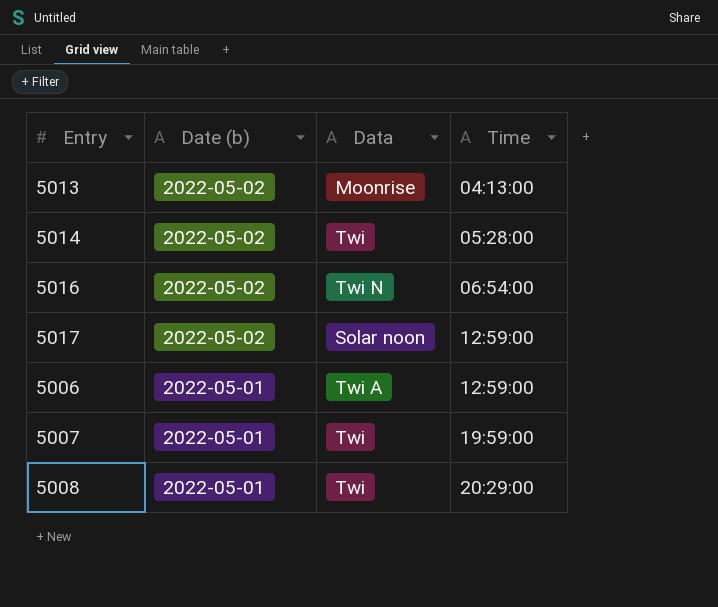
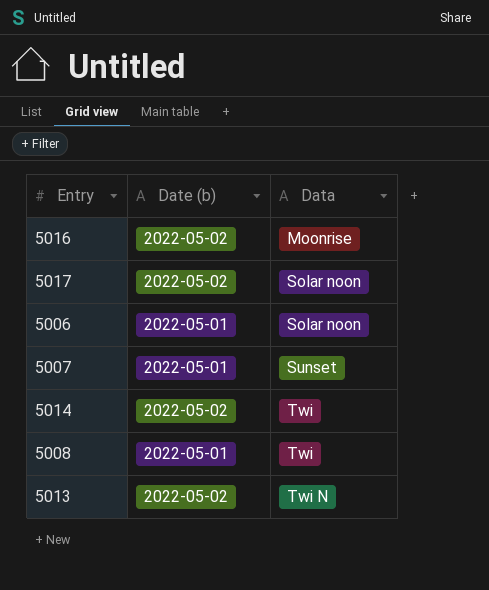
row order: Date (b) descending -> Data ascending
column Time | position: 4 -> none
5016 | Data: Twi N -> Moonrise
5006 | Data: Twi A -> Solar noon
5007 | Data: Twi -> Sunset
5013 | Data: Moonrise -> Twi N

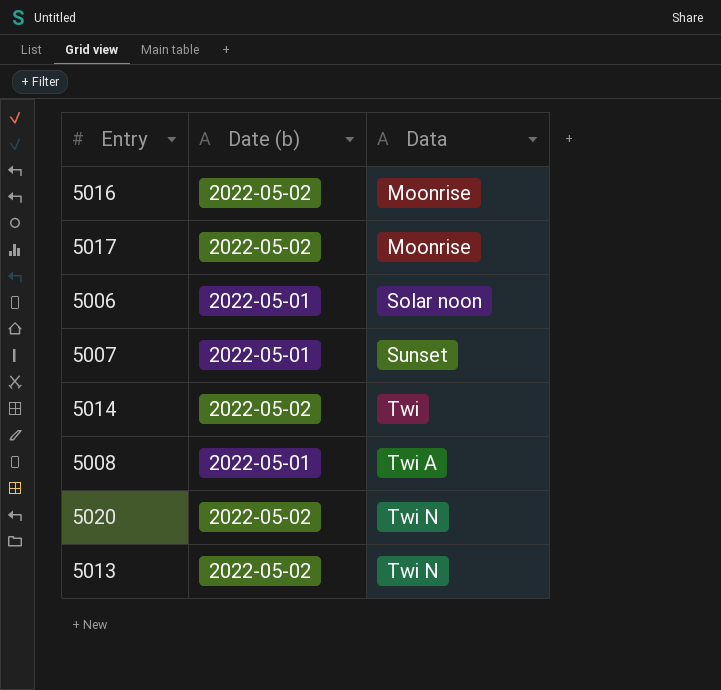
5017 | Data: Solar noon -> Moonrise
5008 | Data: Twi -> Twi A
row 5020: none -> 2022-05-02 | Twi N

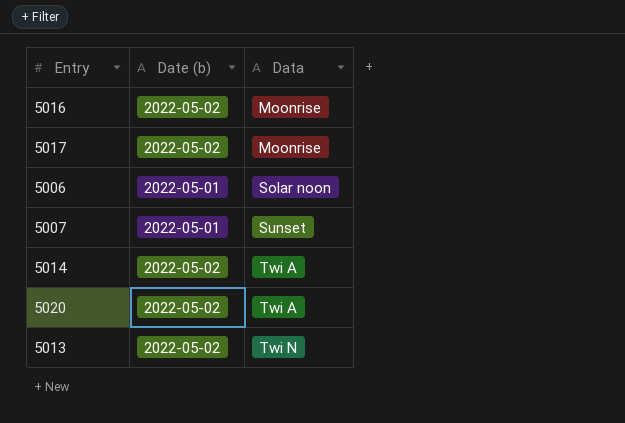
row 5008: 2022-05-01 | Twi A -> none
5014 | Data: Twi -> Twi A
5020 | Data: Twi N -> Twi A

